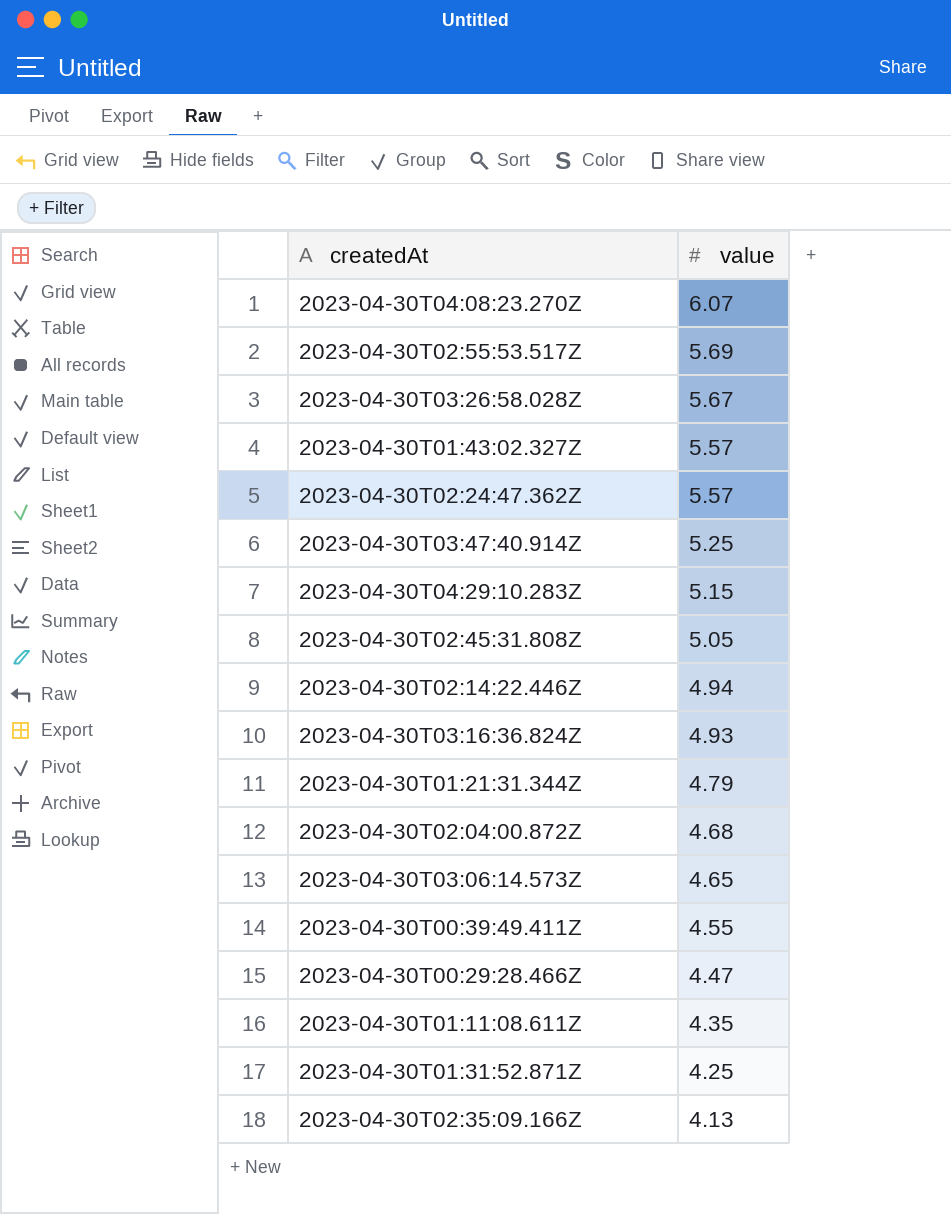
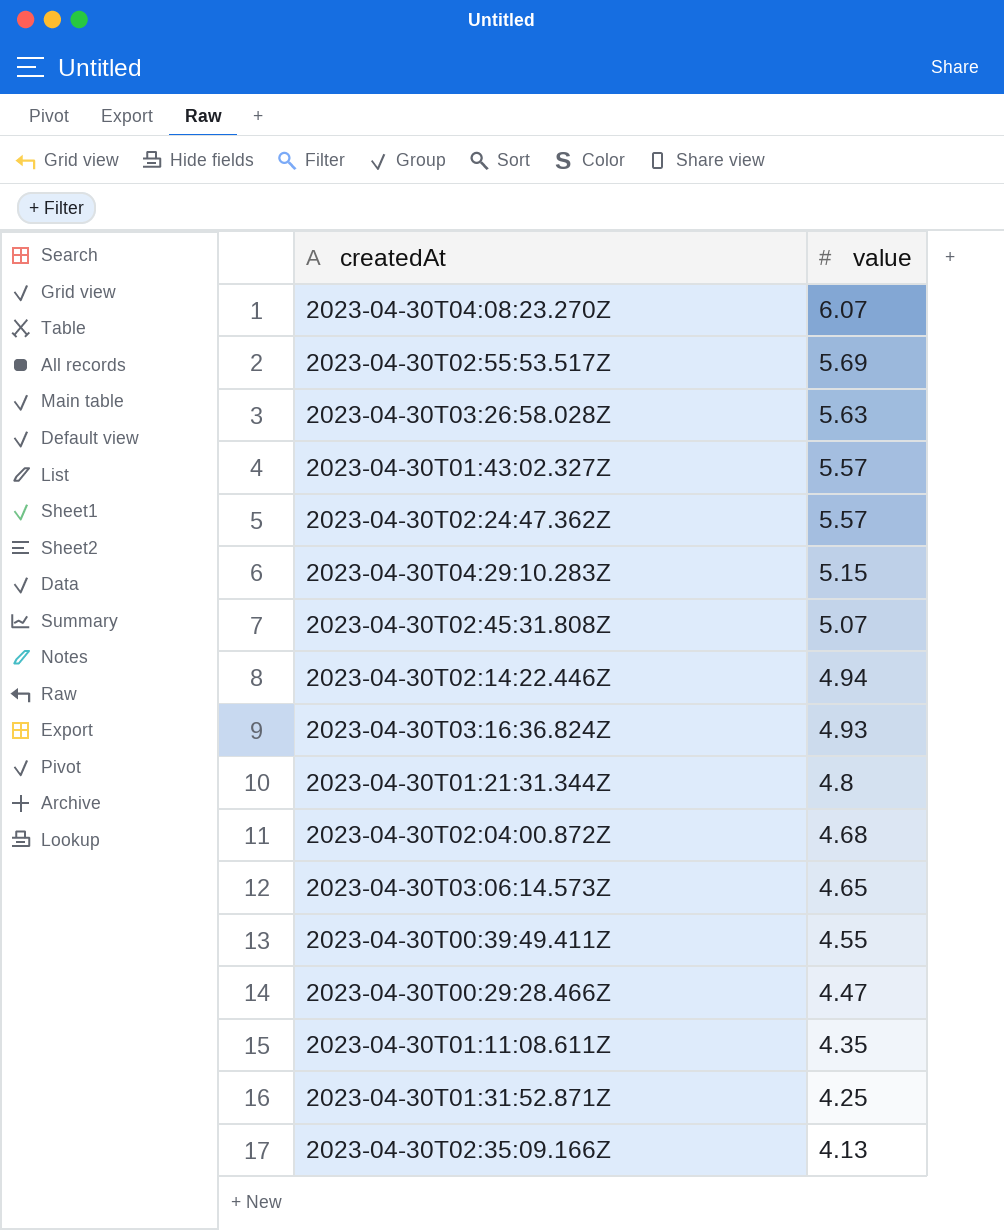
row 2023-04-30T03:47:40.914Z: 5.25 -> none
2023-04-30T03:26:58.028Z | value: 5.67 -> 5.63
2023-04-30T02:45:31.808Z | value: 5.05 -> 5.07
2023-04-30T01:21:31.344Z | value: 4.79 -> 4.8

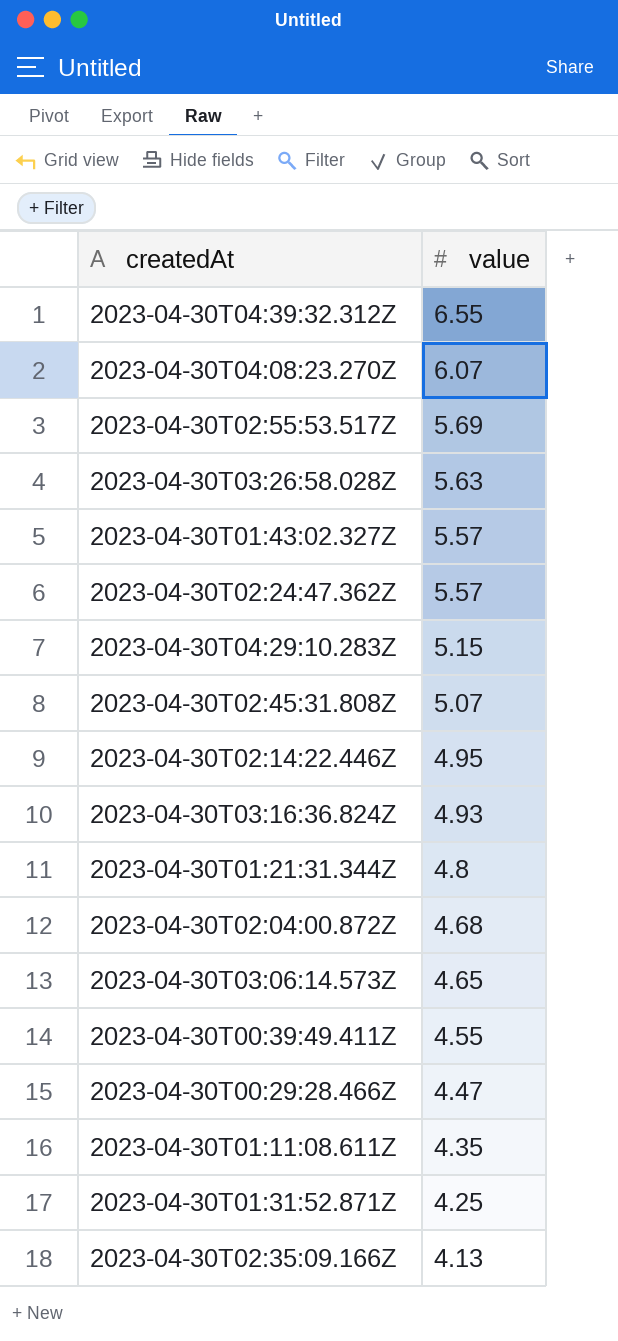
row 2023-04-30T04:39:32.312Z: none -> 6.55
2023-04-30T02:14:22.446Z | value: 4.94 -> 4.95

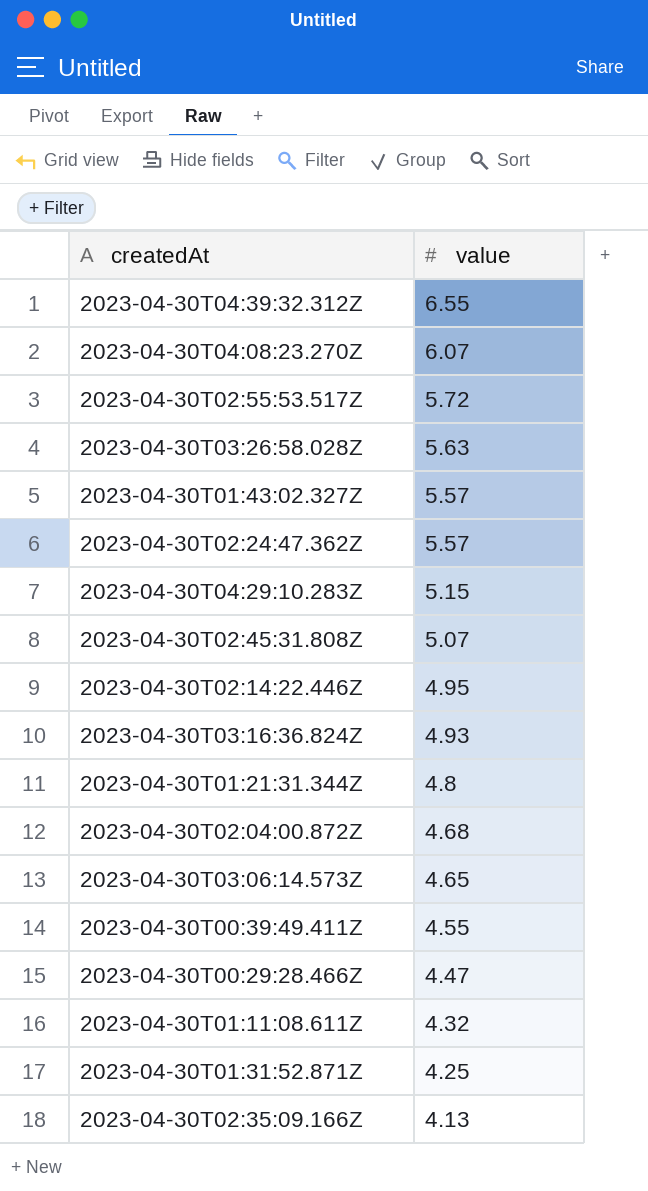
2023-04-30T02:55:53.517Z | value: 5.69 -> 5.72
2023-04-30T01:11:08.611Z | value: 4.35 -> 4.32

